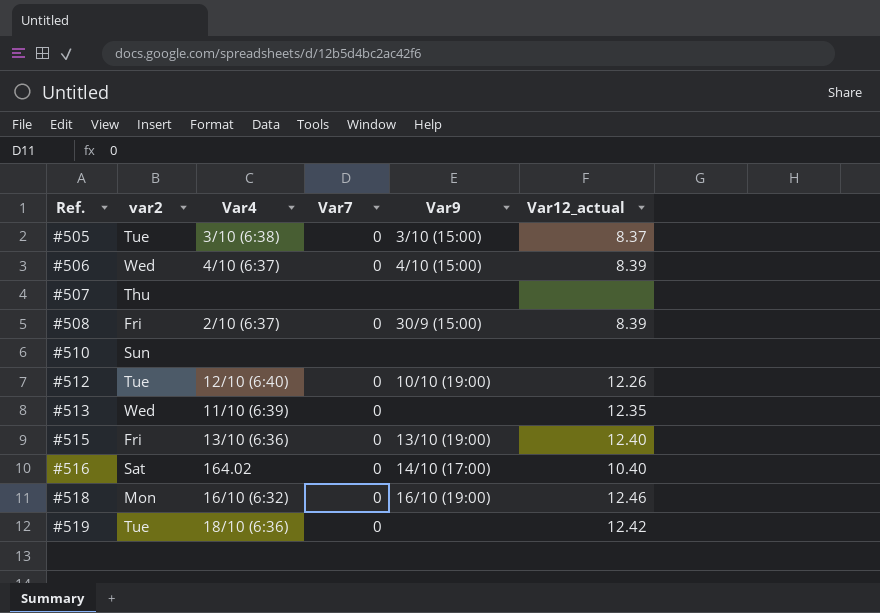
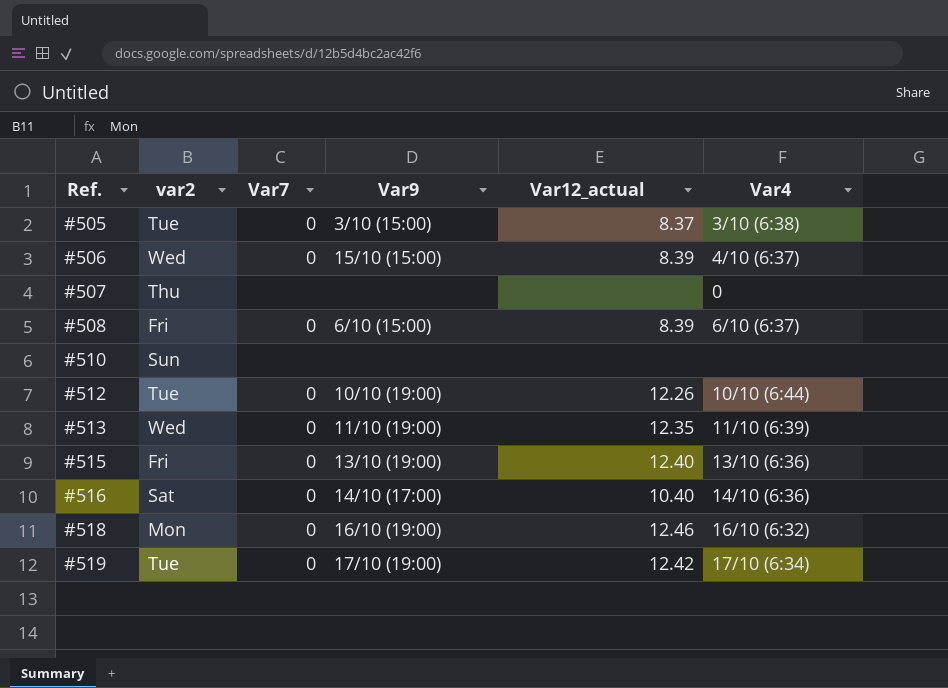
column Var4 | position: 3 -> 6
#506 | Var9: 4/10 (15:00) -> 15/10 (15:00)
#507 | Var4: none -> 0
#508 | Var9: 30/9 (15:00) -> 6/10 (15:00)
#508 | Var4: 2/10 (6:37) -> 6/10 (6:37)
#512 | Var4: 12/10 (6:40) -> 10/10 (6:44)
#513 | Var9: none -> 11/10 (19:00)
#516 | Var4: 164.02 -> 14/10 (6:36)
#519 | Var9: none -> 17/10 (19:00)
#519 | Var4: 18/10 (6:36) -> 17/10 (6:34)

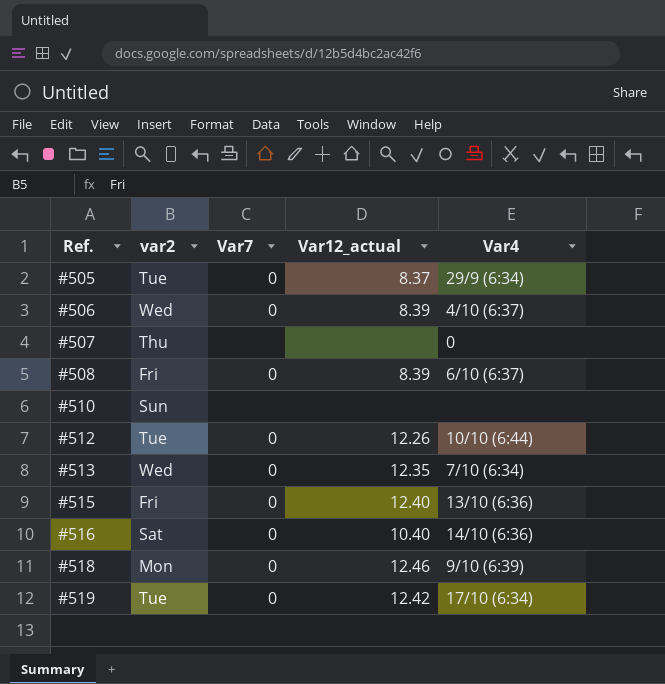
column Var9 | position: 4 -> none
#505 | Var4: 3/10 (6:38) -> 29/9 (6:34)
#513 | Var4: 11/10 (6:39) -> 7/10 (6:34)
#518 | Var4: 16/10 (6:32) -> 9/10 (6:39)

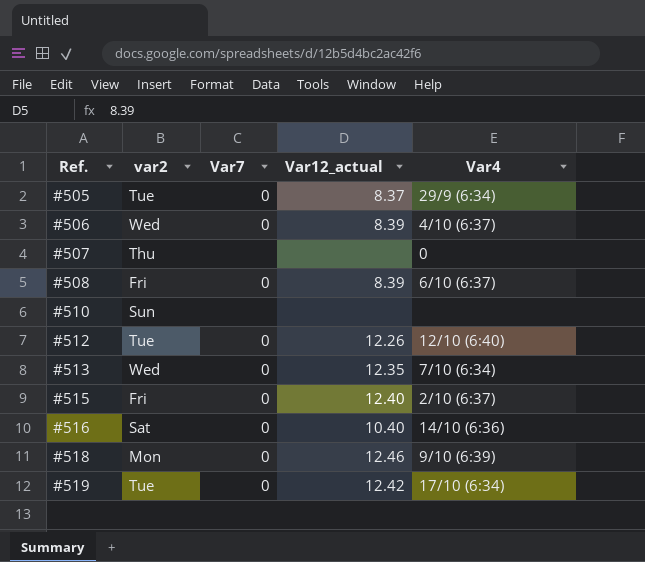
#512 | Var4: 10/10 (6:44) -> 12/10 (6:40)
#515 | Var4: 13/10 (6:36) -> 2/10 (6:37)

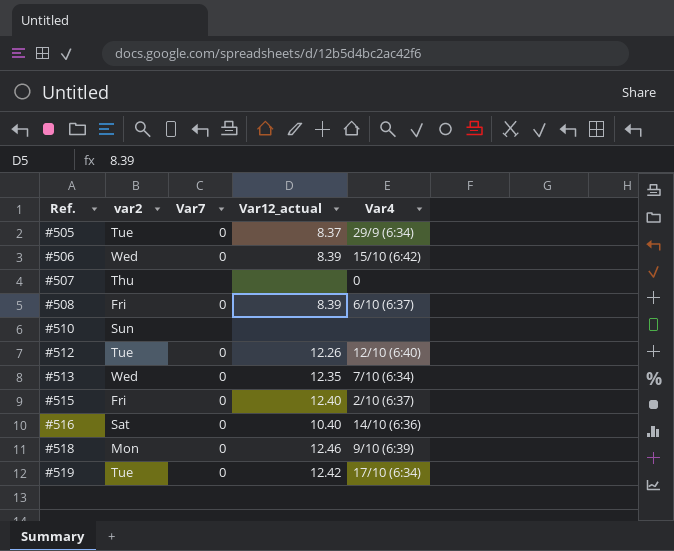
#506 | Var4: 4/10 (6:37) -> 15/10 (6:42)

